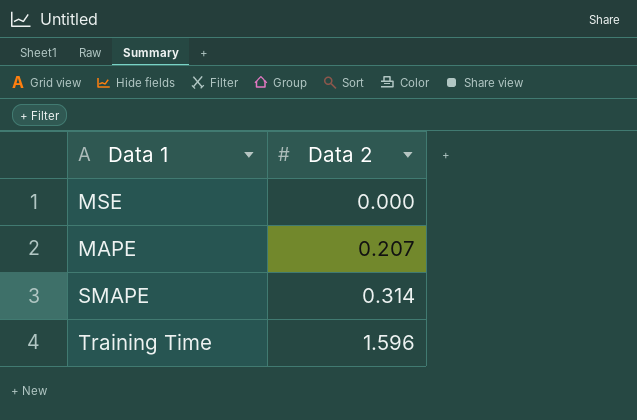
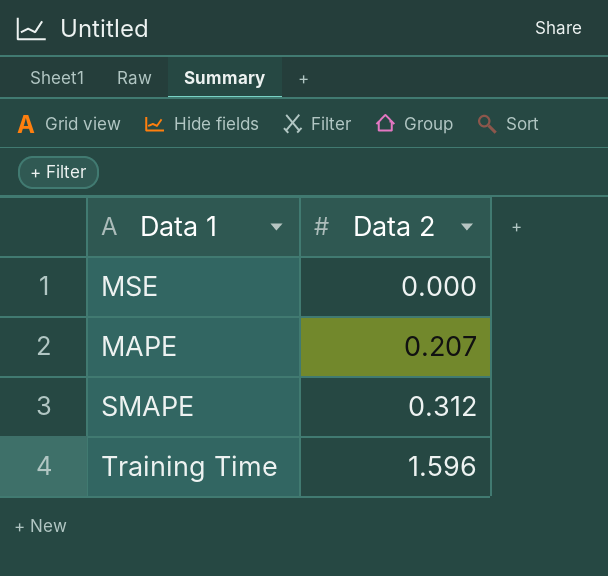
SMAPE | Data 2: 0.314 -> 0.312

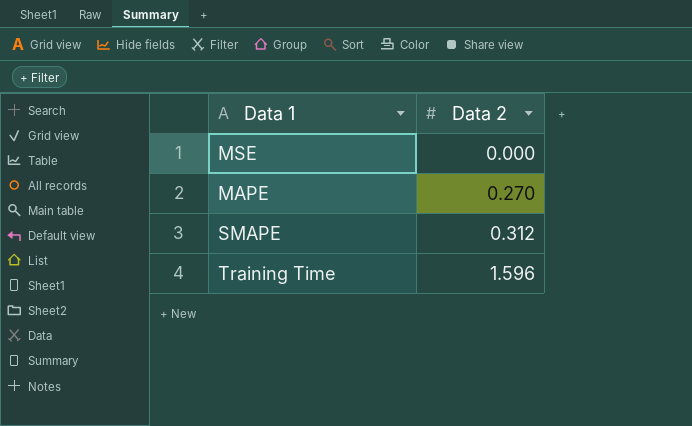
MAPE | Data 2: 0.207 -> 0.270

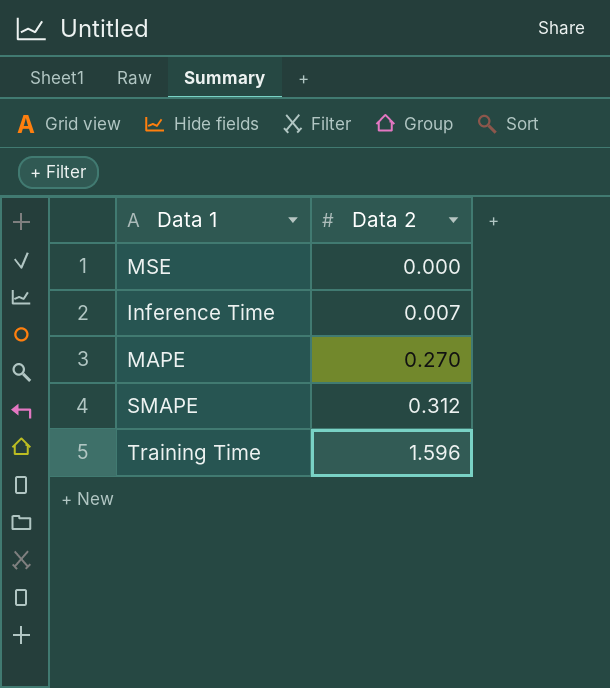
row Inference Time: none -> 0.007

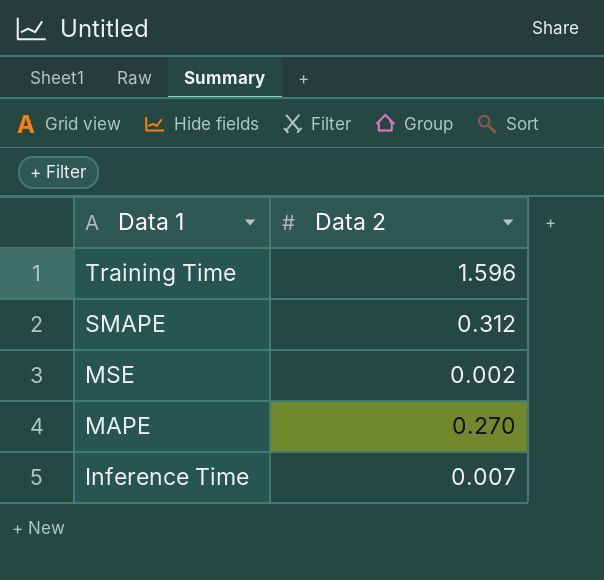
row order: Data 2 ascending -> Data 1 descending
MSE | Data 2: 0.000 -> 0.002

